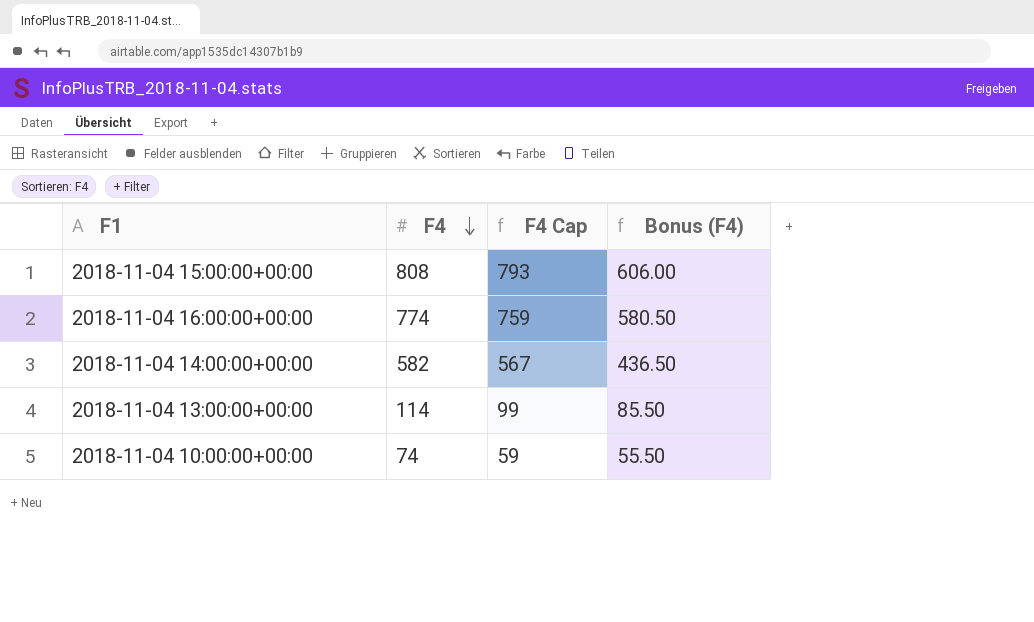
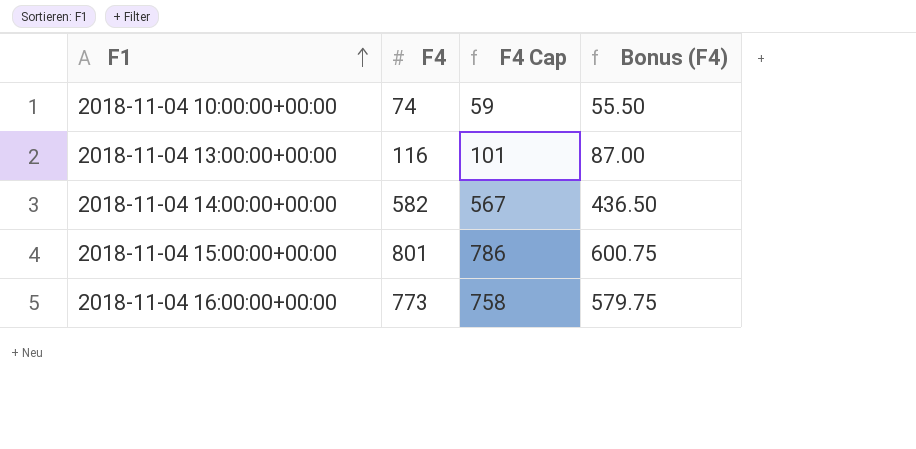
row order: F4 descending -> F1 ascending
2018-11-04 13:00:00+00:00 | F4: 114 -> 116
2018-11-04 13:00:00+00:00 | F4 Cap: 99 -> 101
2018-11-04 13:00:00+00:00 | Bonus (F4): 85.50 -> 87.00
2018-11-04 15:00:00+00:00 | F4: 808 -> 801
2018-11-04 15:00:00+00:00 | F4 Cap: 793 -> 786
2018-11-04 15:00:00+00:00 | Bonus (F4): 606.00 -> 600.75
2018-11-04 16:00:00+00:00 | F4: 774 -> 773
2018-11-04 16:00:00+00:00 | F4 Cap: 759 -> 758
2018-11-04 16:00:00+00:00 | Bonus (F4): 580.50 -> 579.75

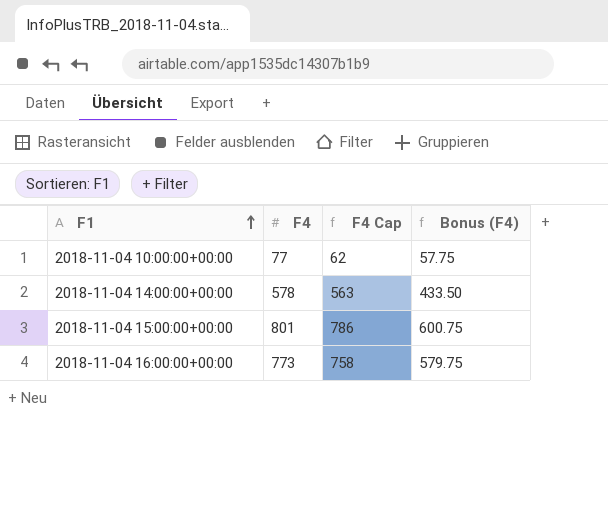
row 2018-11-04 13:00:00+00:00: 116 | 101 | 87.00 -> none
2018-11-04 10:00:00+00:00 | F4: 74 -> 77
2018-11-04 10:00:00+00:00 | F4 Cap: 59 -> 62
2018-11-04 10:00:00+00:00 | Bonus (F4): 55.50 -> 57.75
2018-11-04 14:00:00+00:00 | F4: 582 -> 578
2018-11-04 14:00:00+00:00 | F4 Cap: 567 -> 563
2018-11-04 14:00:00+00:00 | Bonus (F4): 436.50 -> 433.50

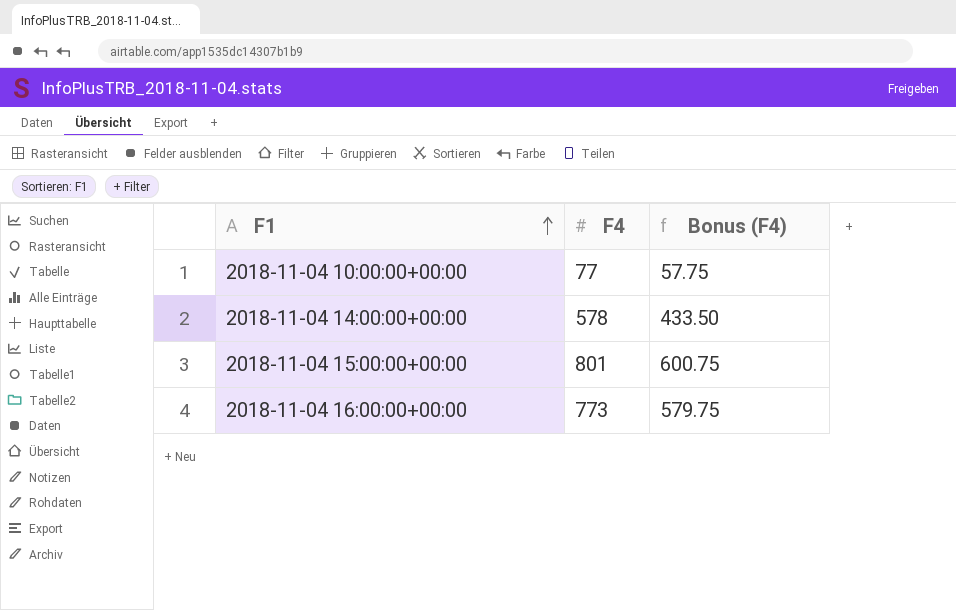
column F4 Cap | formula: [F4] - 15 -> none

